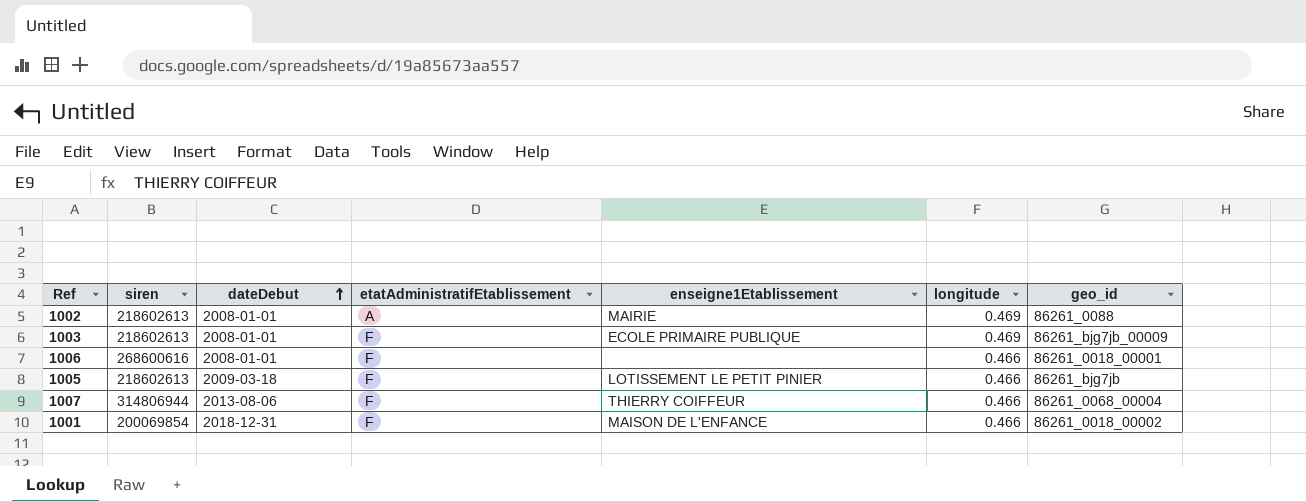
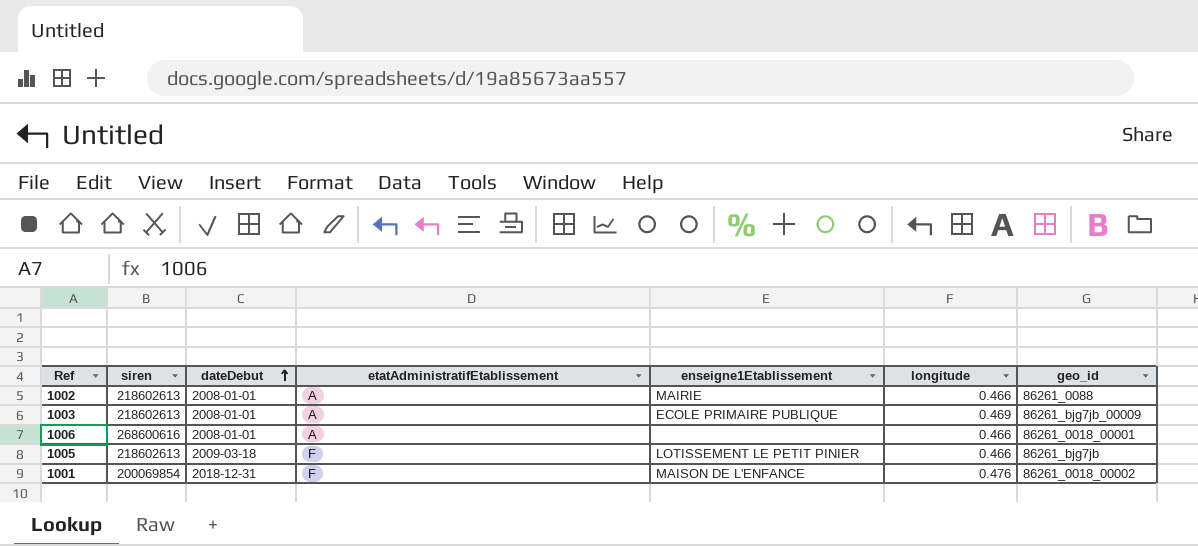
row 1007: 314806944 | 2013-08-06 | F | THIERRY COIFFEUR | 0.466 | 86261_0068_00004 -> none
1002 | longitude: 0.469 -> 0.466
1003 | etatAdministratifEtablissement: F -> A
1006 | etatAdministratifEtablissement: F -> A
1001 | longitude: 0.466 -> 0.476

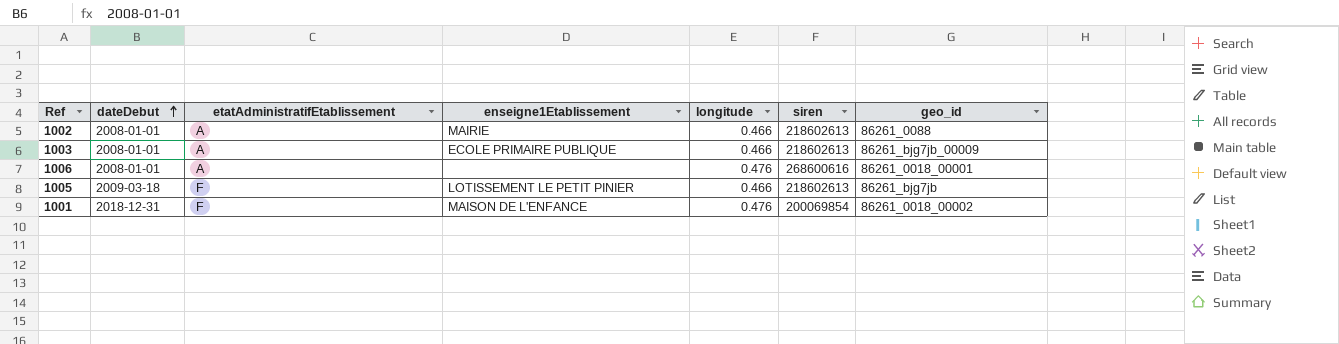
column siren | position: 2 -> 6
1003 | longitude: 0.469 -> 0.466
1006 | longitude: 0.466 -> 0.476

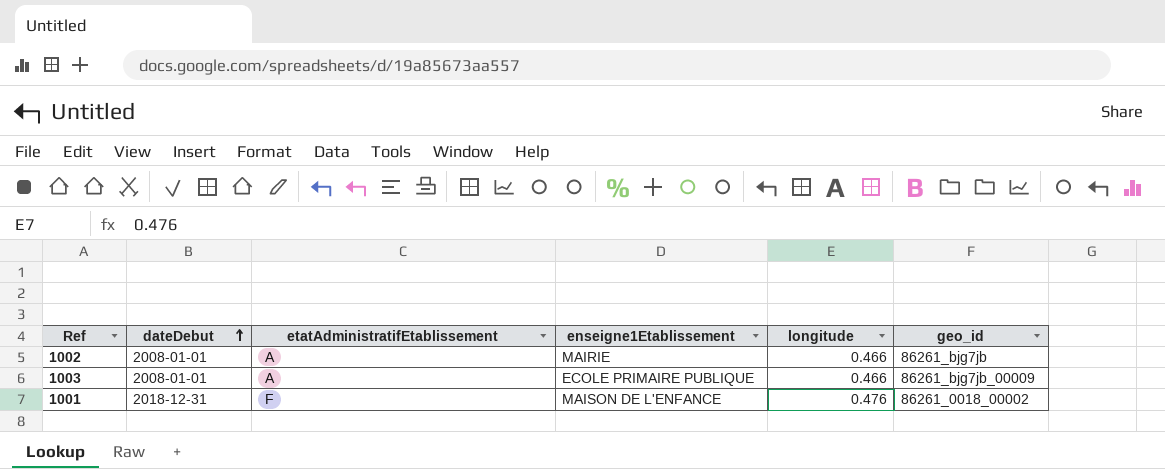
column siren | position: 6 -> none
row 1006: 2008-01-01 | A | none | 0.476 | 268600616 | 86261_0018_00001 -> none
row 1005: 2009-03-18 | F | LOTISSEMENT LE PETIT PINIER | 0.466 | 218602613 | 86261_bjg7jb -> none
1002 | geo_id: 86261_0088 -> 86261_bjg7jb

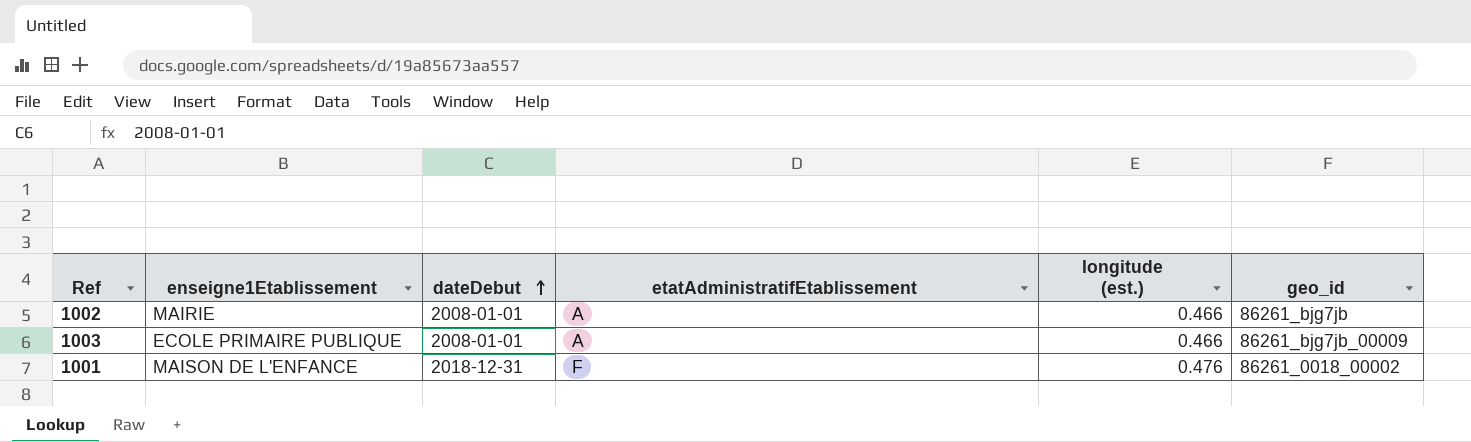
column enseigne1Etablissement | position: 4 -> 2
column name: longitude -> longitude (est.)

